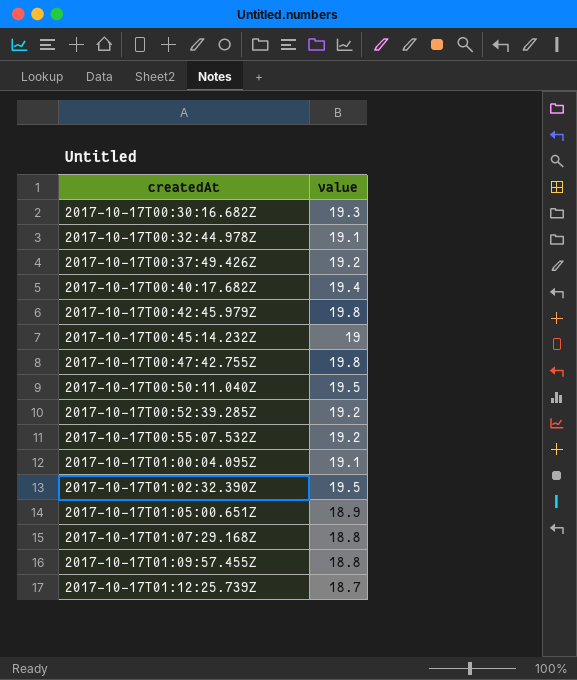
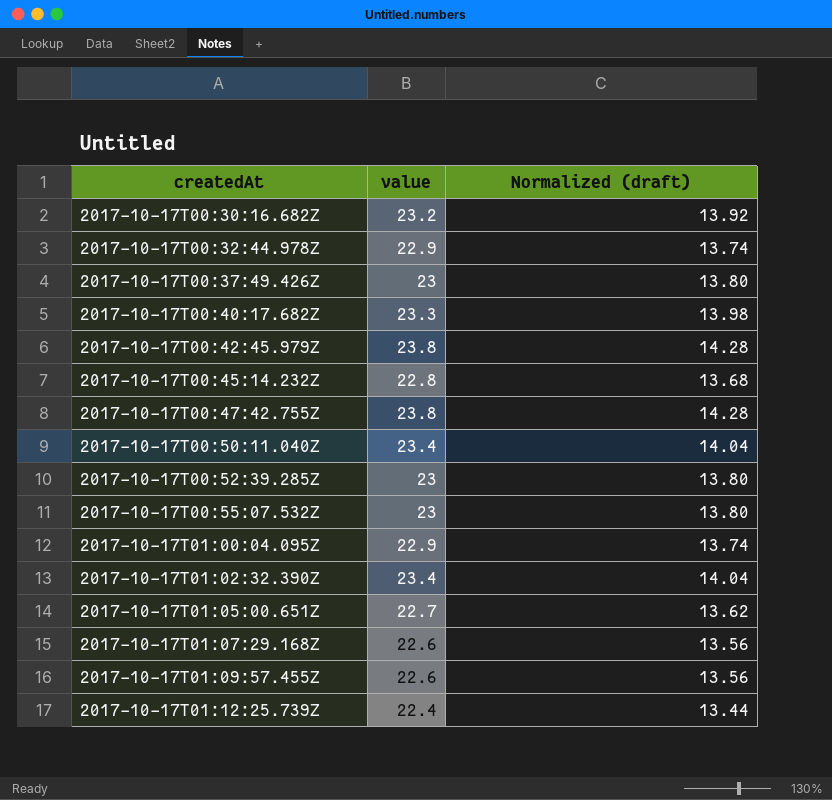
column Normalized (draft) | formula: none -> [value] * 0.6
2017-10-17T00:30:16.682Z | value: 19.3 -> 23.2
2017-10-17T00:32:44.978Z | value: 19.1 -> 22.9
2017-10-17T00:37:49.426Z | value: 19.2 -> 23
2017-10-17T00:40:17.682Z | value: 19.4 -> 23.3
2017-10-17T00:42:45.979Z | value: 19.8 -> 23.8
2017-10-17T00:45:14.232Z | value: 19 -> 22.8
2017-10-17T00:47:42.755Z | value: 19.8 -> 23.8
2017-10-17T00:50:11.040Z | value: 19.5 -> 23.4
2017-10-17T00:52:39.285Z | value: 19.2 -> 23
2017-10-17T00:55:07.532Z | value: 19.2 -> 23
2017-10-17T01:00:04.095Z | value: 19.1 -> 22.9
2017-10-17T01:02:32.390Z | value: 19.5 -> 23.4
2017-10-17T01:05:00.651Z | value: 18.9 -> 22.7
2017-10-17T01:07:29.168Z | value: 18.8 -> 22.6
2017-10-17T01:09:57.455Z | value: 18.8 -> 22.6
2017-10-17T01:12:25.739Z | value: 18.7 -> 22.4

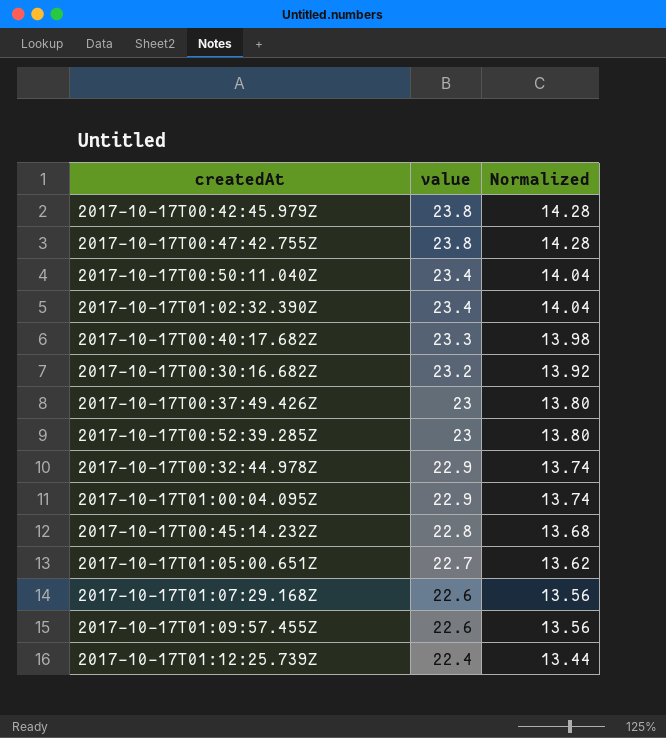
row order: createdAt ascending -> value descending
column name: Normalized (draft) -> Normalized
row 2017-10-17T00:55:07.532Z: 23 | 13.80 -> none

